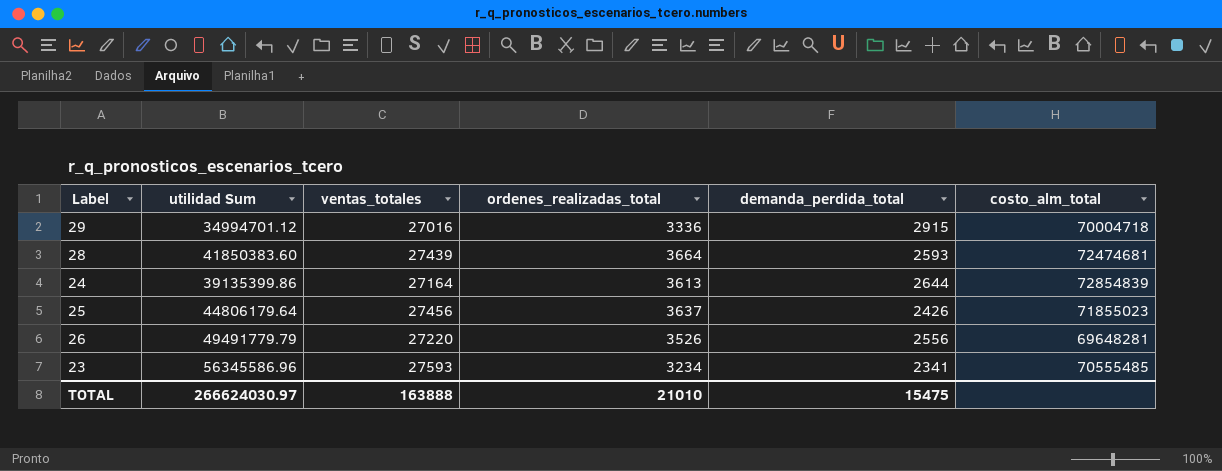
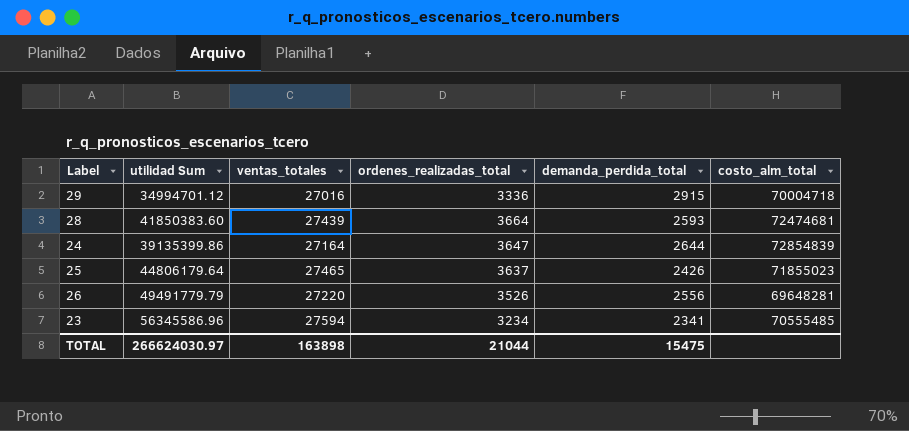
24 | ordenes_realizadas_total: 3613 -> 3647
25 | ventas_totales: 27456 -> 27465
23 | ventas_totales: 27593 -> 27594
TOTAL | ventas_totales: 163888 -> 163898
TOTAL | ordenes_realizadas_total: 21010 -> 21044

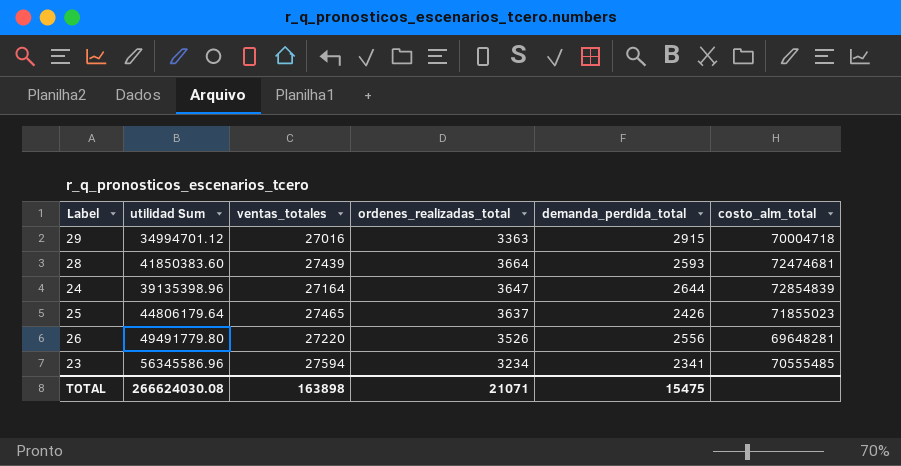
29 | ordenes_realizadas_total: 3336 -> 3363
24 | utilidad Sum: 39135399.86 -> 39135398.96
26 | utilidad Sum: 49491779.79 -> 49491779.80
TOTAL | utilidad Sum: 266624030.97 -> 266624030.08
TOTAL | ordenes_realizadas_total: 21044 -> 21071

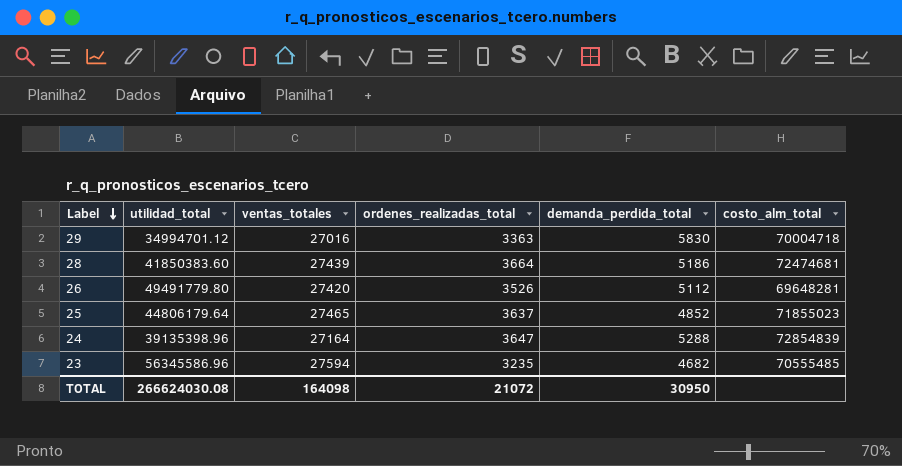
row order: none -> Label descending
column name: utilidad Sum -> utilidad_total
29 | demanda_perdida_total: 2915 -> 5830
28 | demanda_perdida_total: 2593 -> 5186
26 | ventas_totales: 27220 -> 27420
26 | demanda_perdida_total: 2556 -> 5112
25 | demanda_perdida_total: 2426 -> 4852
24 | demanda_perdida_total: 2644 -> 5288
23 | ordenes_realizadas_total: 3234 -> 3235
23 | demanda_perdida_total: 2341 -> 4682
TOTAL | ventas_totales: 163898 -> 164098
TOTAL | ordenes_realizadas_total: 21071 -> 21072
TOTAL | demanda_perdida_total: 15475 -> 30950

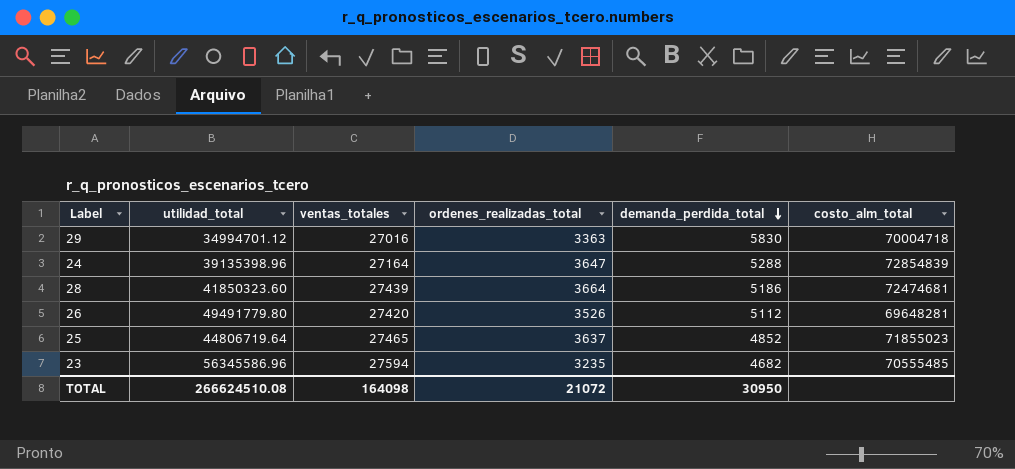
row order: Label descending -> demanda_perdida_total descending
28 | utilidad_total: 41850383.60 -> 41850323.60
25 | utilidad_total: 44806179.64 -> 44806719.64
TOTAL | utilidad_total: 266624030.08 -> 266624510.08

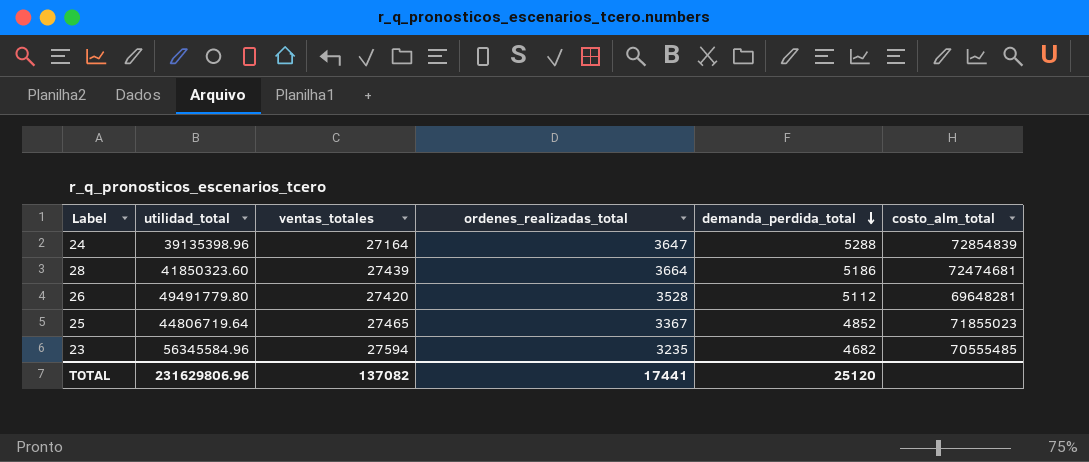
row 29: 34994701.12 | 27016 | 3363 | 5830 | 70004718 -> none
26 | ordenes_realizadas_total: 3526 -> 3528
25 | ordenes_realizadas_total: 3637 -> 3367
23 | utilidad_total: 56345586.96 -> 56345584.96
TOTAL | utilidad_total: 266624510.08 -> 231629806.96
TOTAL | ventas_totales: 164098 -> 137082
TOTAL | ordenes_realizadas_total: 21072 -> 17441
TOTAL | demanda_perdida_total: 30950 -> 25120

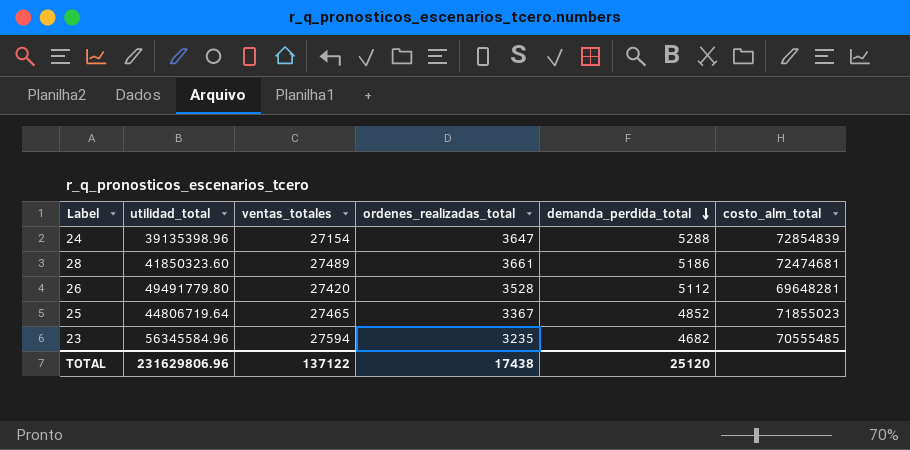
24 | ventas_totales: 27164 -> 27154
28 | ventas_totales: 27439 -> 27489
28 | ordenes_realizadas_total: 3664 -> 3661
TOTAL | ventas_totales: 137082 -> 137122
TOTAL | ordenes_realizadas_total: 17441 -> 17438

